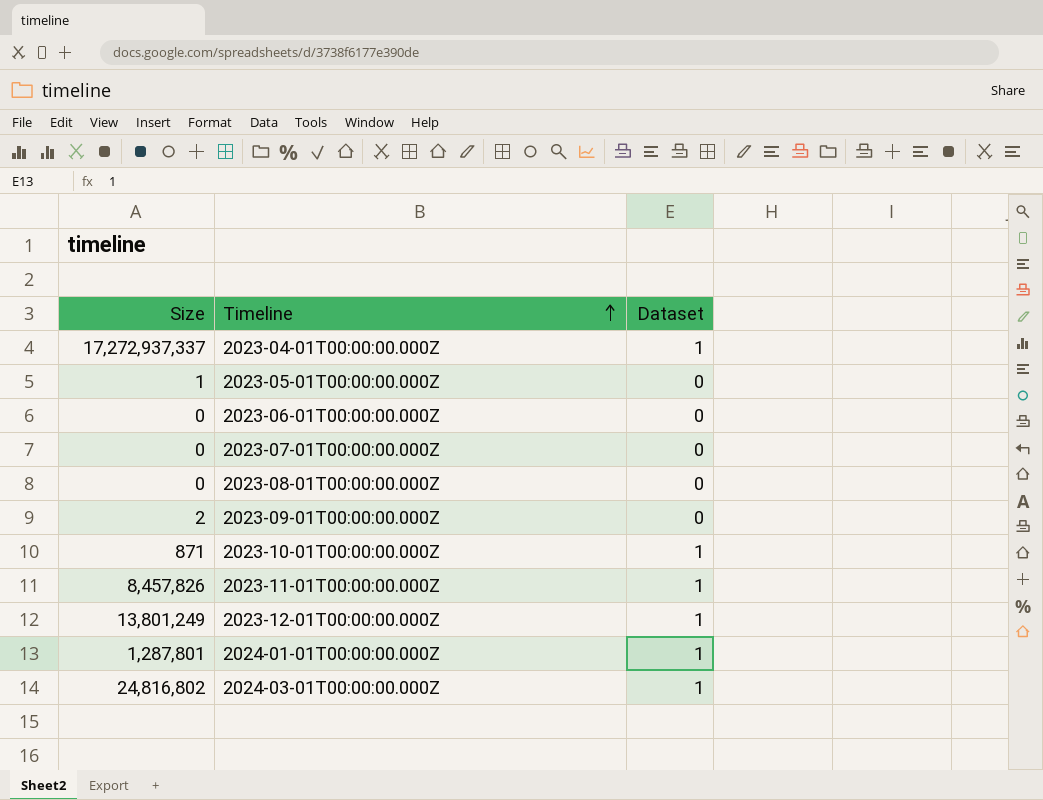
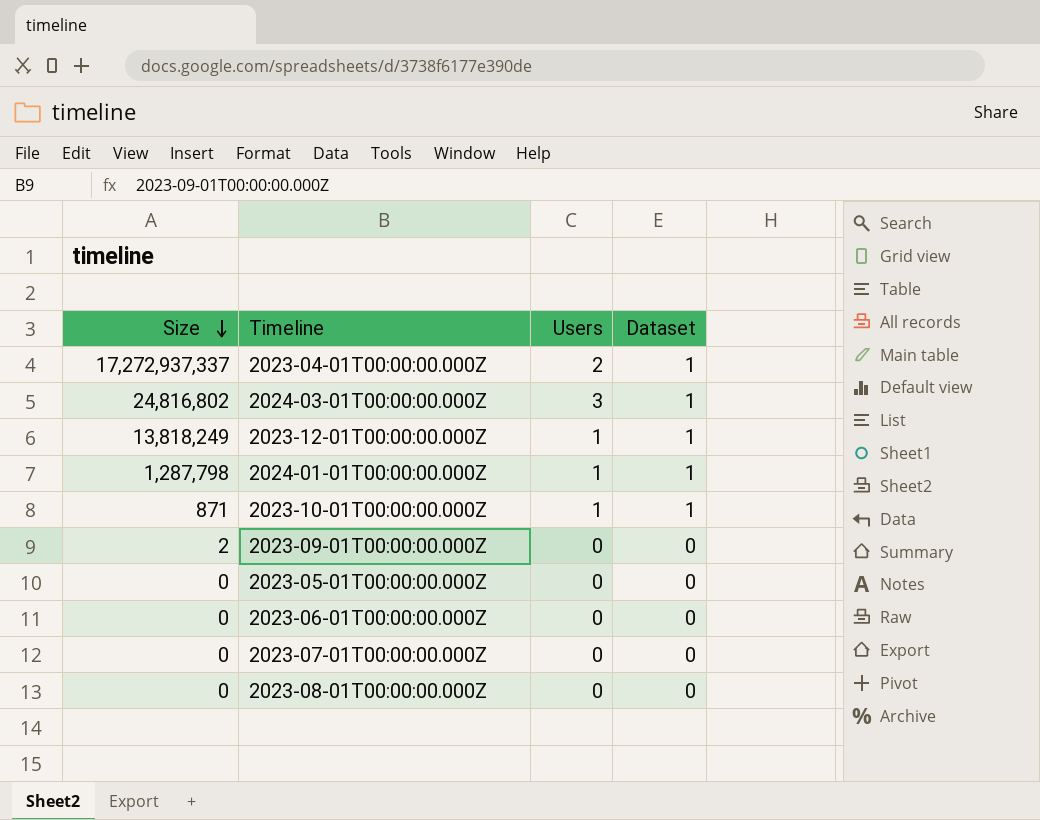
row order: Timeline ascending -> Size descending
column Users | position: none -> 3
row 2023-11-01T00:00:00.000Z: 8,457,826 | 1 -> none
2023-12-01T00:00:00.000Z | Size: 13,801,249 -> 13,818,249
2024-01-01T00:00:00.000Z | Size: 1,287,801 -> 1,287,798
2023-05-01T00:00:00.000Z | Size: 1 -> 0

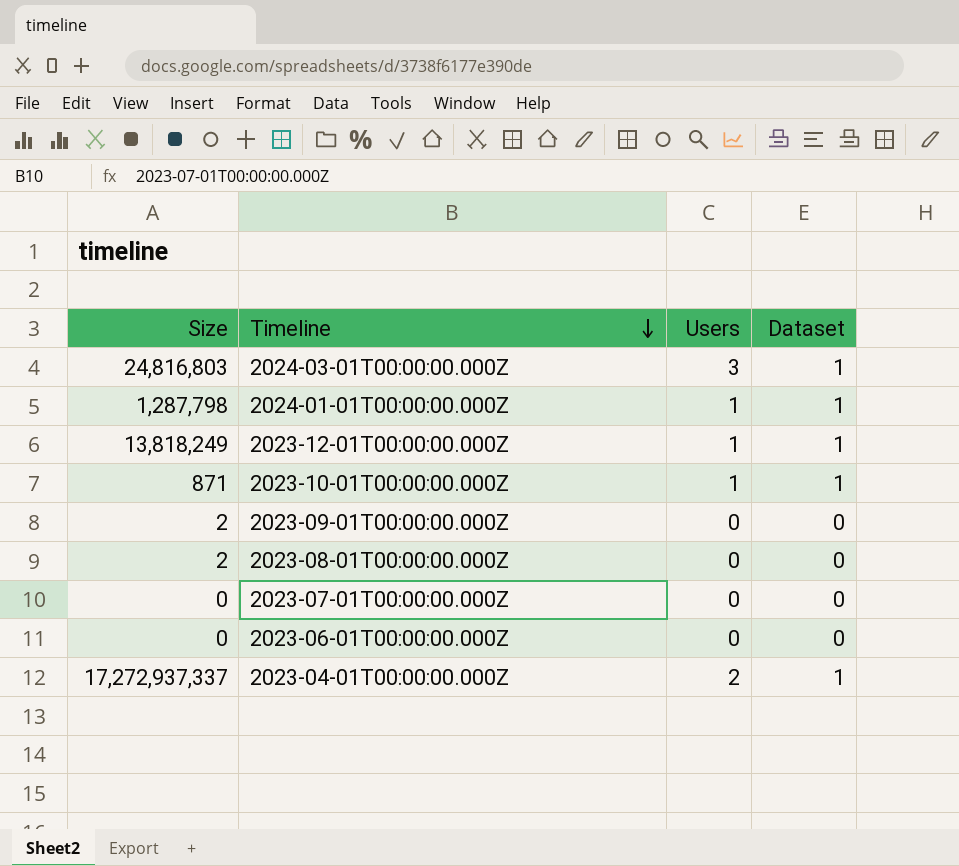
row order: Size descending -> Timeline descending
row 2023-05-01T00:00:00.000Z: 0 | 0 | 0 -> none
2024-03-01T00:00:00.000Z | Size: 24,816,802 -> 24,816,803
2023-08-01T00:00:00.000Z | Size: 0 -> 2

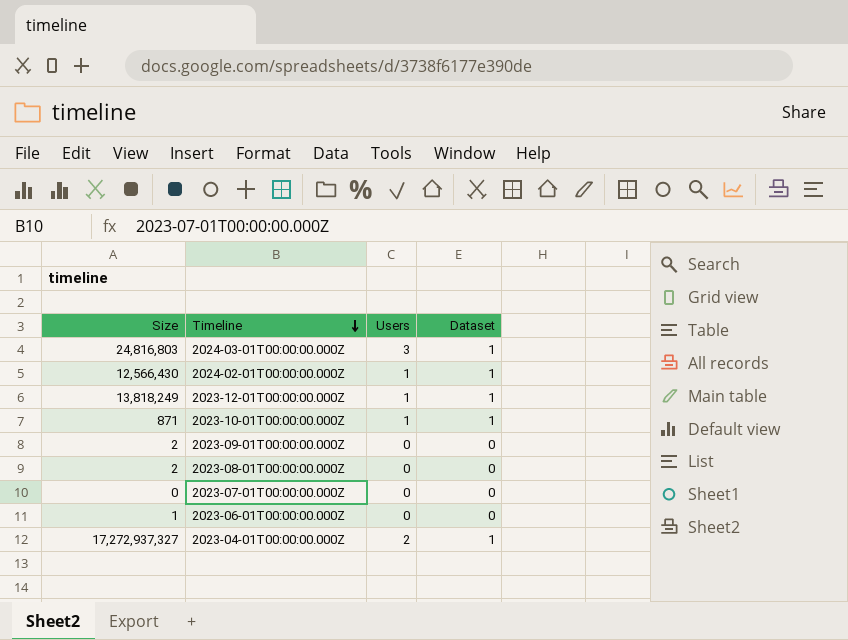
row 2024-01-01T00:00:00.000Z: 1,287,798 | 1 | 1 -> none
row 2024-02-01T00:00:00.000Z: none -> 12,566,430 | 1 | 1
2023-06-01T00:00:00.000Z | Size: 0 -> 1
2023-04-01T00:00:00.000Z | Size: 17,272,937,337 -> 17,272,937,327

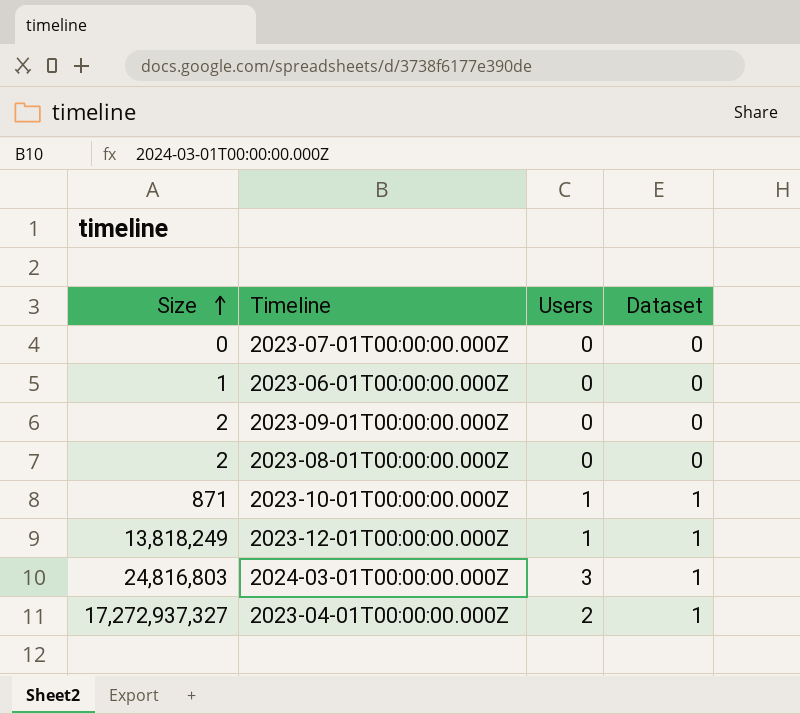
row order: Timeline descending -> Size ascending
row 2024-02-01T00:00:00.000Z: 12,566,430 | 1 | 1 -> none

